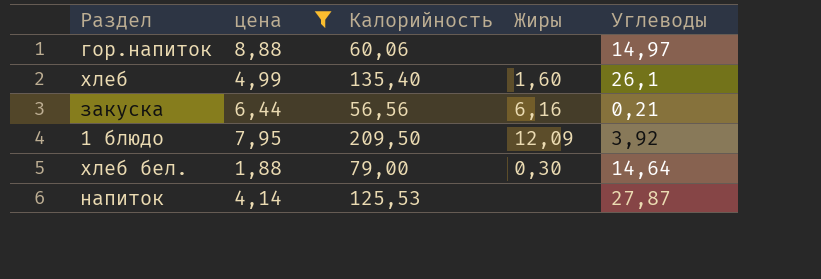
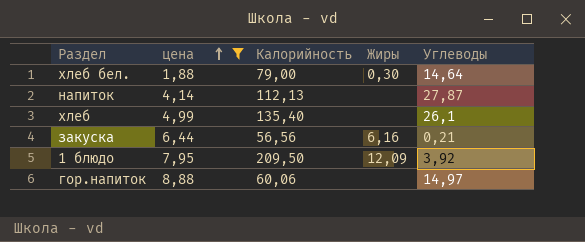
row order: none -> цена ascending
напиток | Калорийность: 125,53 -> 112,13
хлеб | Жиры: 1,60 -> none

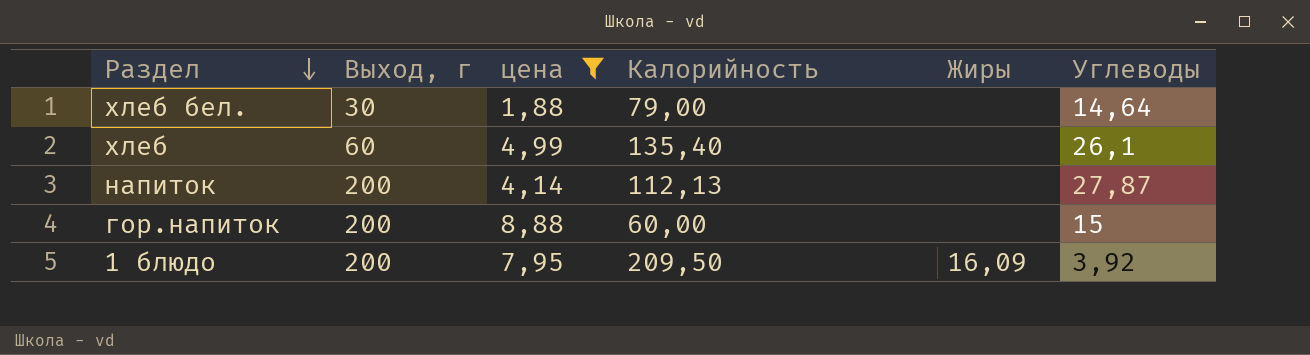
row order: цена ascending -> Раздел descending
column Выход, г | position: none -> 2
row закуска: 6,44 | 56,56 | 6,16 | 0,21 -> none
хлеб бел. | Жиры: 0,30 -> none
гор.напиток | Калорийность: 60,06 -> 60,00
гор.напиток | Углеводы: 14,97 -> 15
1 блюдо | Жиры: 12,09 -> 16,09

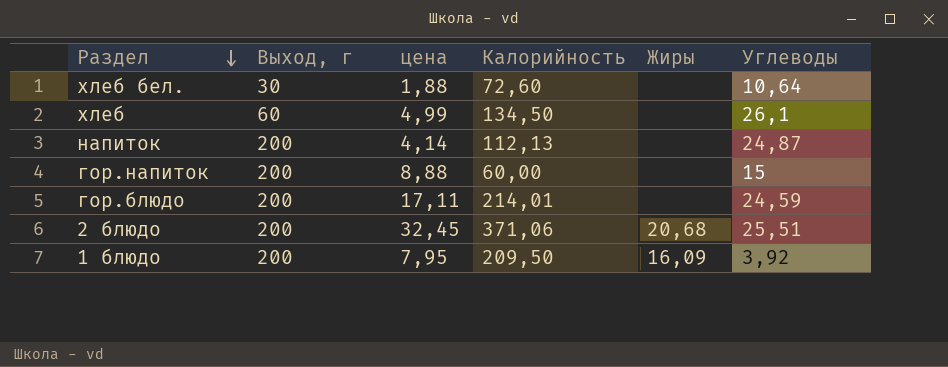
filter: цена <= 8,88 -> none
хлеб бел. | Калорийность: 79,00 -> 72,60
хлеб бел. | Углеводы: 14,64 -> 10,64
хлеб | Калорийность: 135,40 -> 134,50
напиток | Углеводы: 27,87 -> 24,87

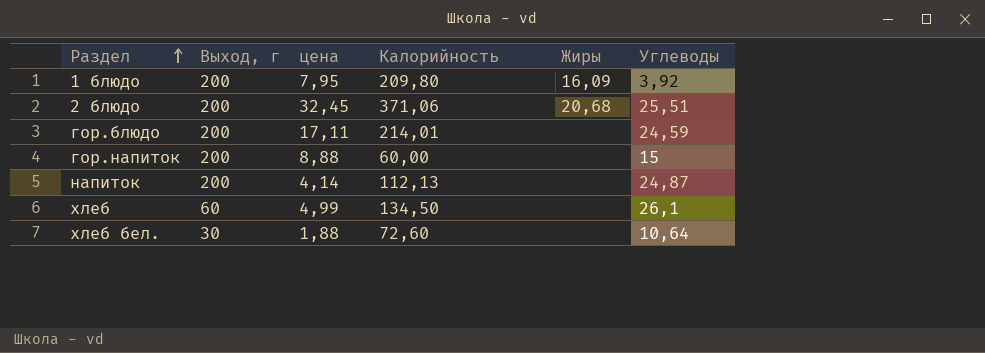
row order: Раздел descending -> Раздел ascending
1 блюдо | Калорийность: 209,50 -> 209,80

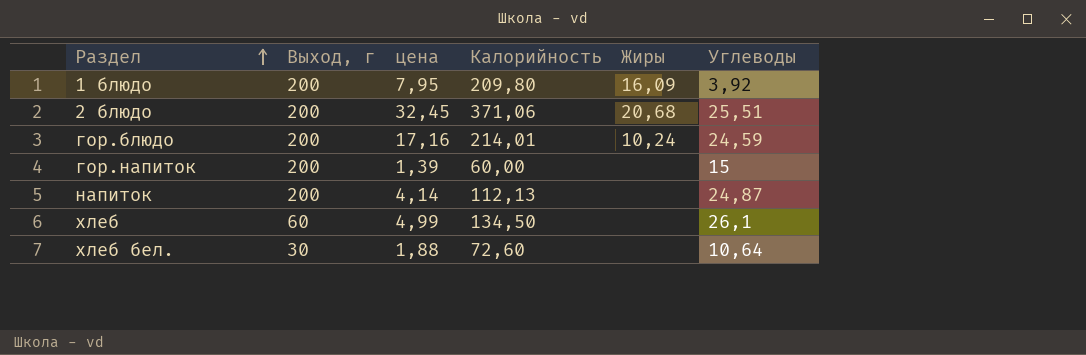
гор.блюдо | цена: 17,11 -> 17,16
гор.блюдо | Жиры: none -> 10,24
гор.напиток | цена: 8,88 -> 1,39

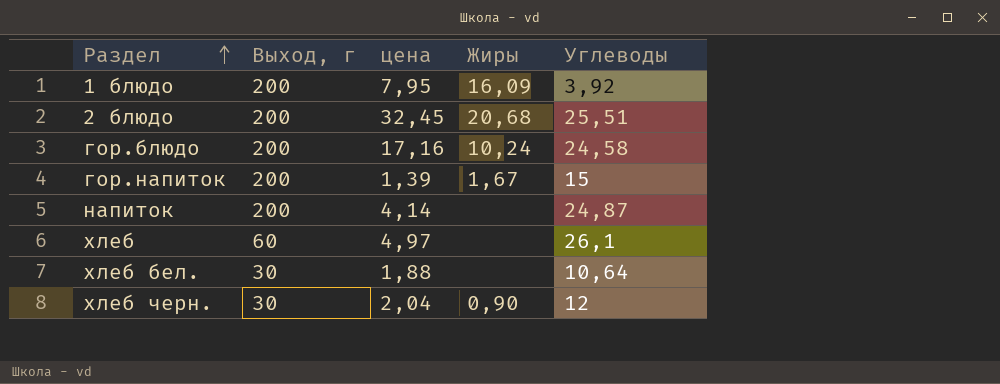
column Калорийность | position: 4 -> none
гор.блюдо | Углеводы: 24,59 -> 24,58
гор.напиток | Жиры: none -> 1,67
хлеб | цена: 4,99 -> 4,97
row хлеб черн.: none -> 30 | 2,04 | 0,90 | 12

